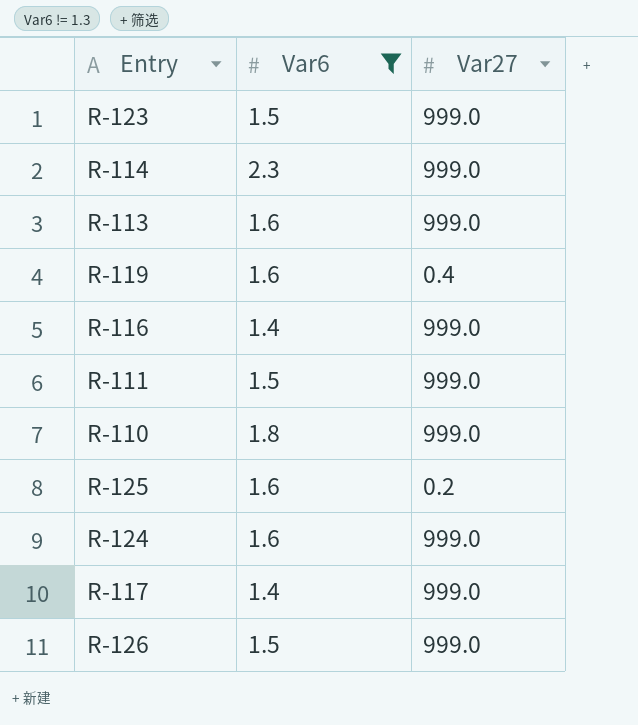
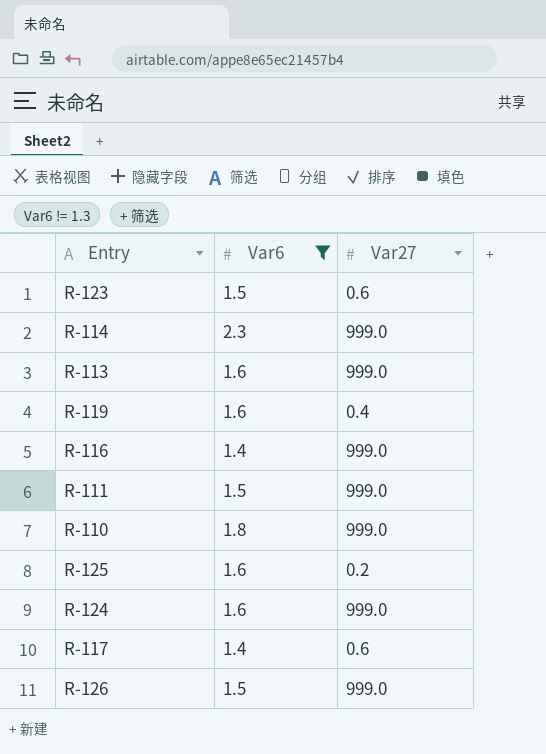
R-123 | Var27: 999.0 -> 0.6
R-117 | Var27: 999.0 -> 0.6

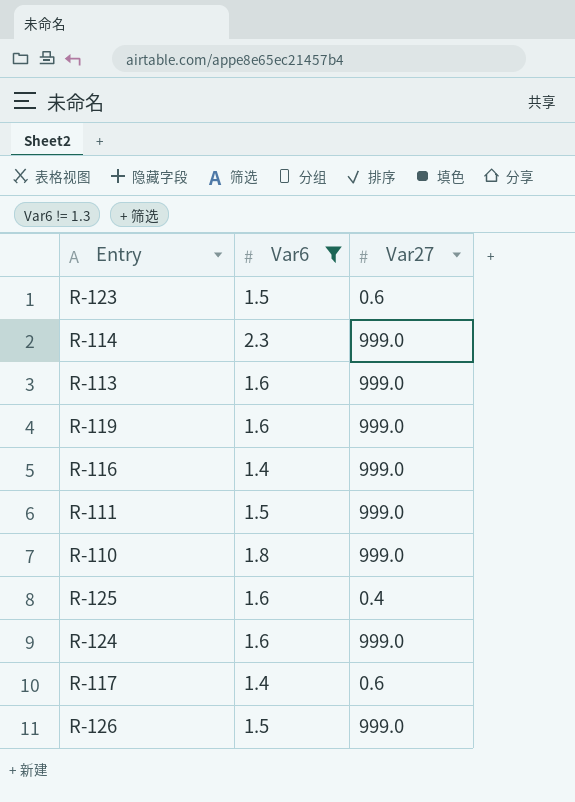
R-119 | Var27: 0.4 -> 999.0
R-125 | Var27: 0.2 -> 0.4

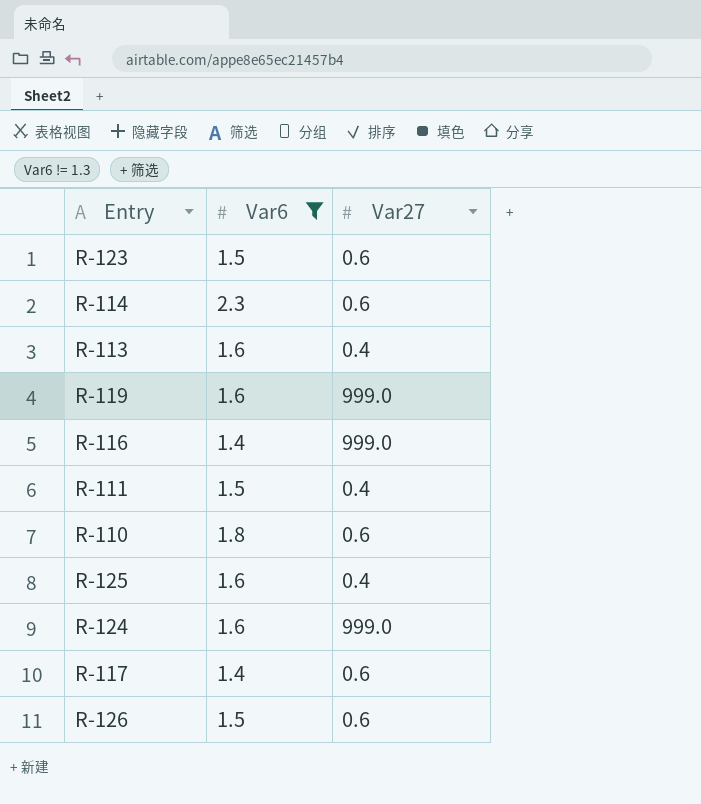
R-114 | Var27: 999.0 -> 0.6
R-113 | Var27: 999.0 -> 0.4
R-111 | Var27: 999.0 -> 0.4
R-110 | Var27: 999.0 -> 0.6
R-126 | Var27: 999.0 -> 0.6

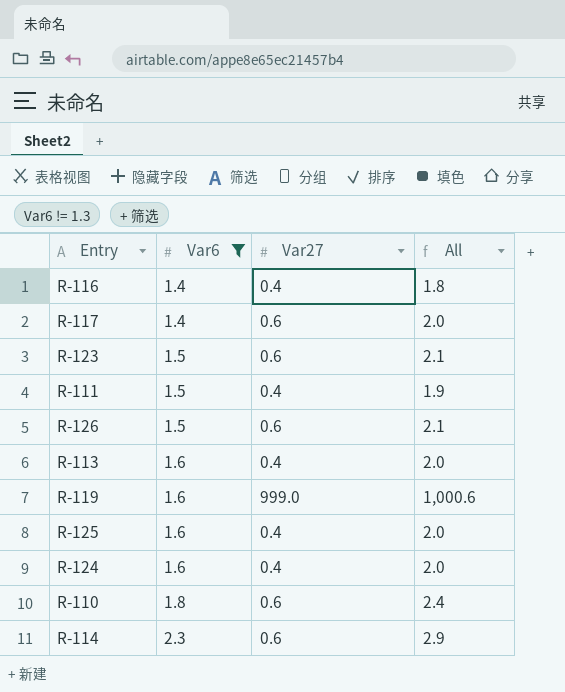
row order: none -> Var6 ascending
column All | formula: none -> [Var6] + [Var27]
R-116 | Var27: 999.0 -> 0.4
R-124 | Var27: 999.0 -> 0.4

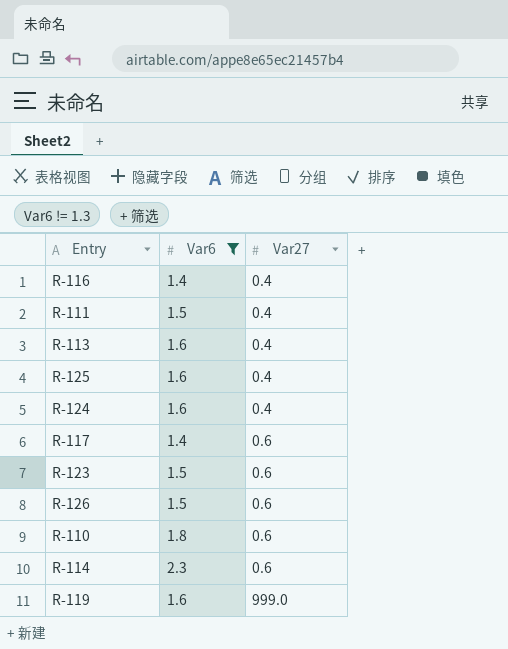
row order: Var6 ascending -> Var27 ascending
column All | formula: [Var6] + [Var27] -> none

